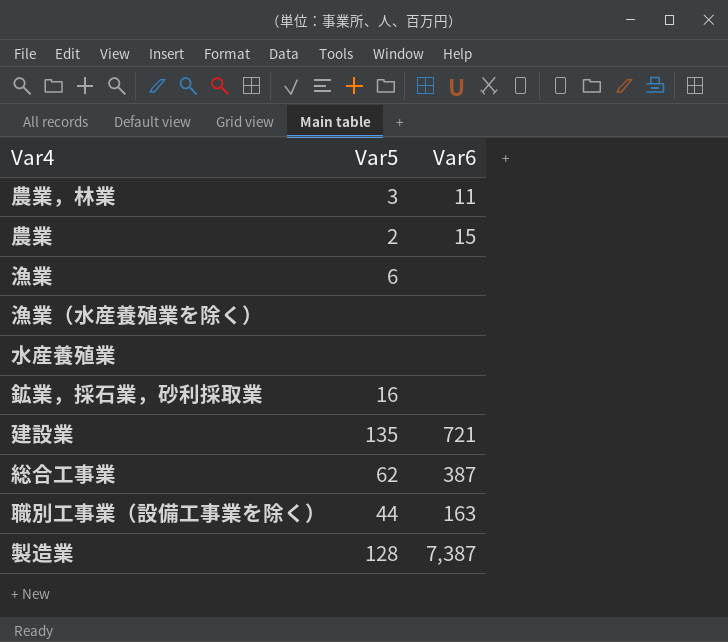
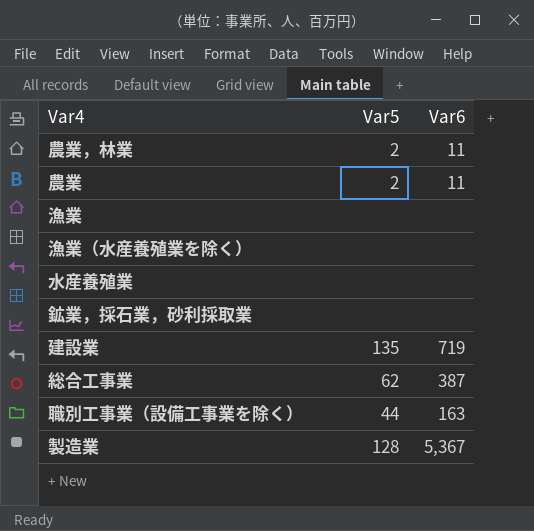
農業，林業 | Var5: 3 -> 2
農業 | Var6: 15 -> 11
漁業 | Var5: 6 -> none
鉱業，採石業，砂利採取業 | Var5: 16 -> none
建設業 | Var6: 721 -> 719
製造業 | Var6: 7,387 -> 5,367

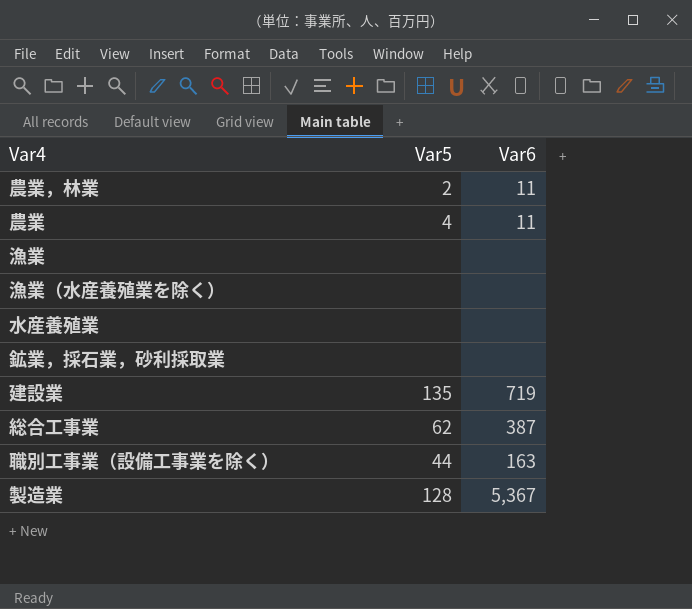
農業 | Var5: 2 -> 4

